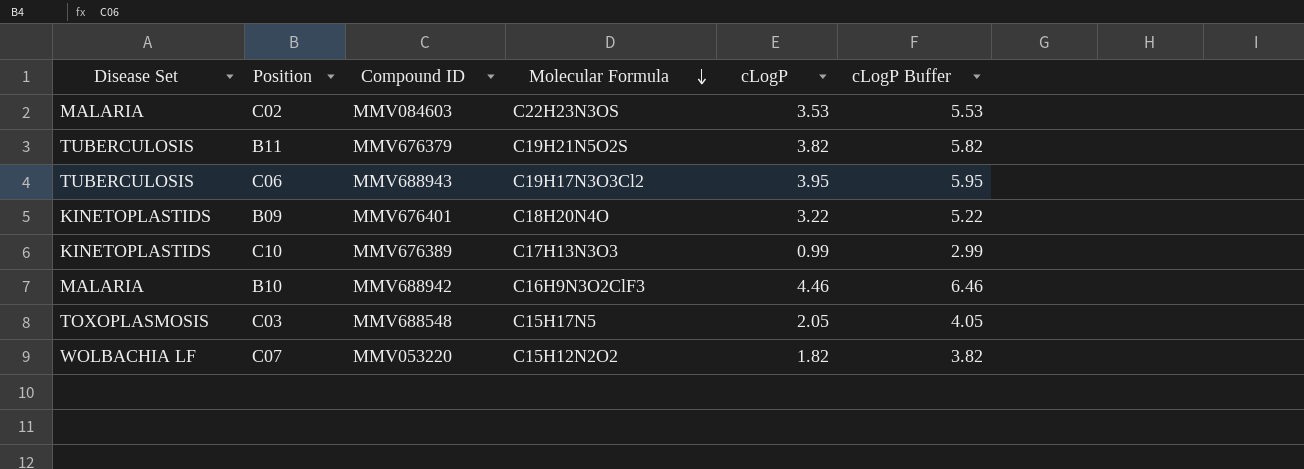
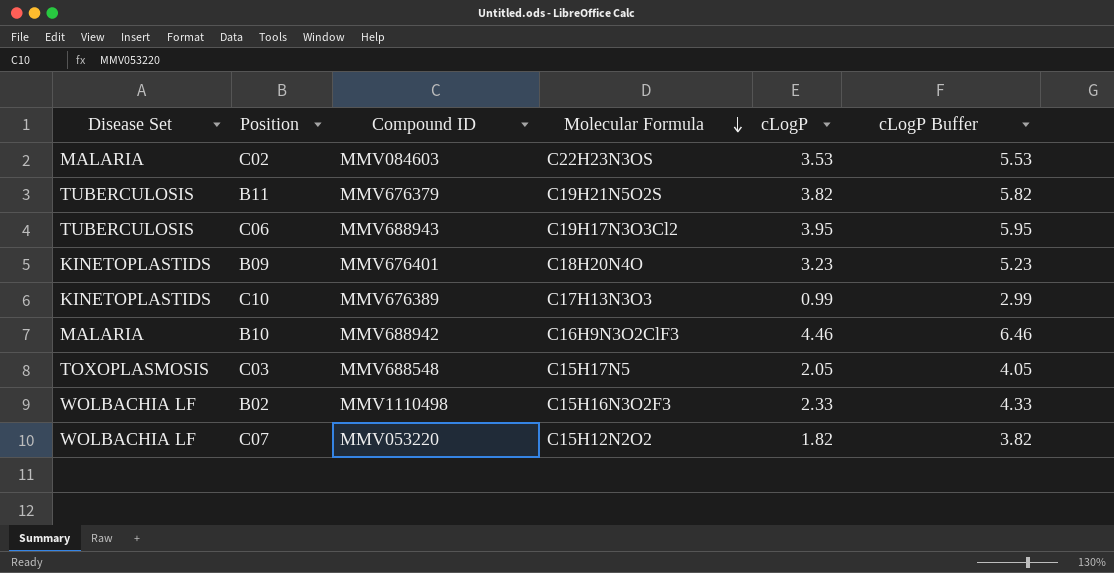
B09 | cLogP: 3.22 -> 3.23
B09 | cLogP Buffer: 5.22 -> 5.23
row B02: none -> WOLBACHIA LF | MMV1110498 | C15H16N3O2F3 | 2.33 | 4.33

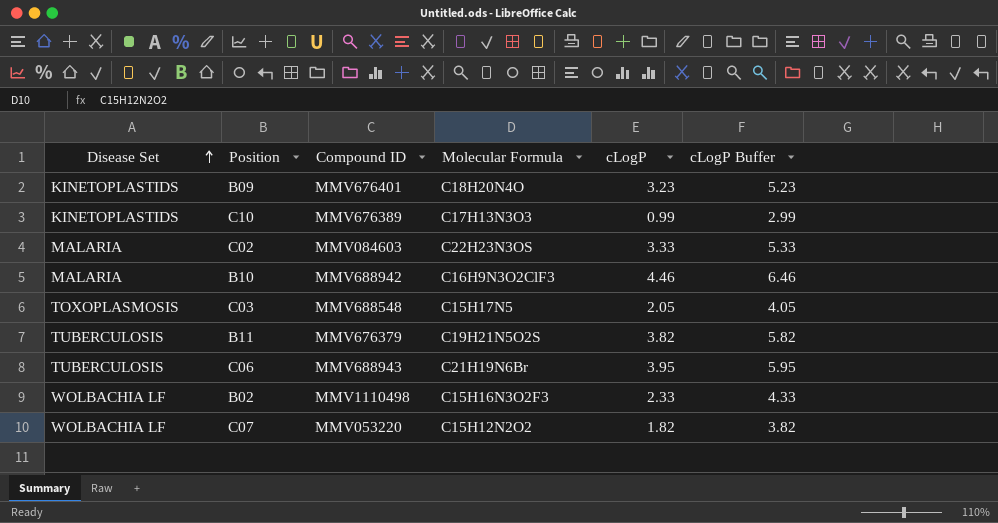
row order: Molecular Formula descending -> Disease Set ascending
C02 | cLogP: 3.53 -> 3.33
C02 | cLogP Buffer: 5.53 -> 5.33
C06 | Molecular Formula: C19H17N3O3Cl2 -> C21H19N6Br

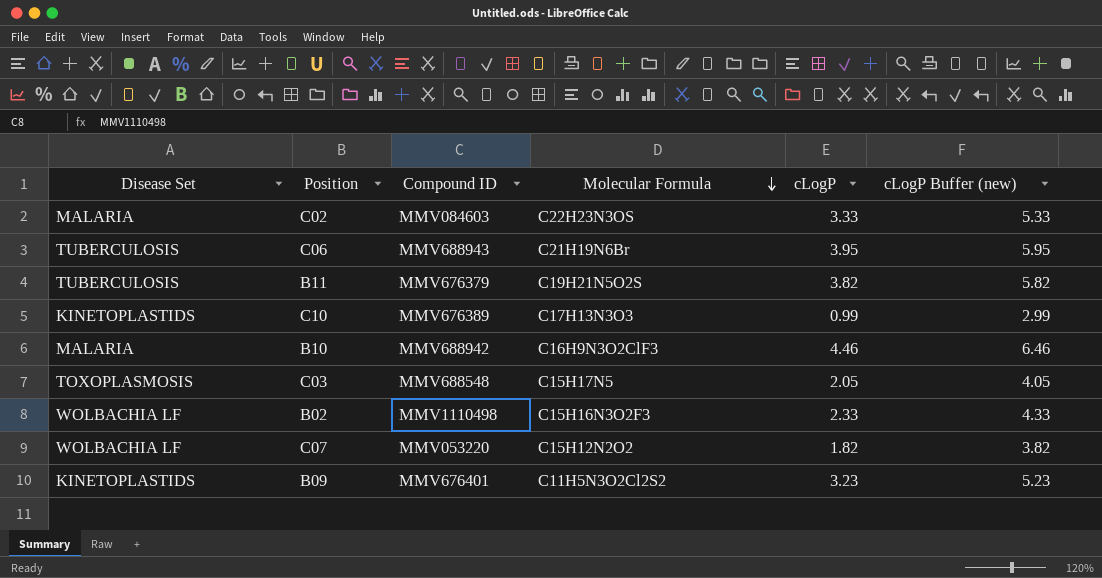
row order: Disease Set ascending -> Molecular Formula descending
column name: cLogP Buffer -> cLogP Buffer (new)
B09 | Molecular Formula: C18H20N4O -> C11H5N3O2Cl2S2

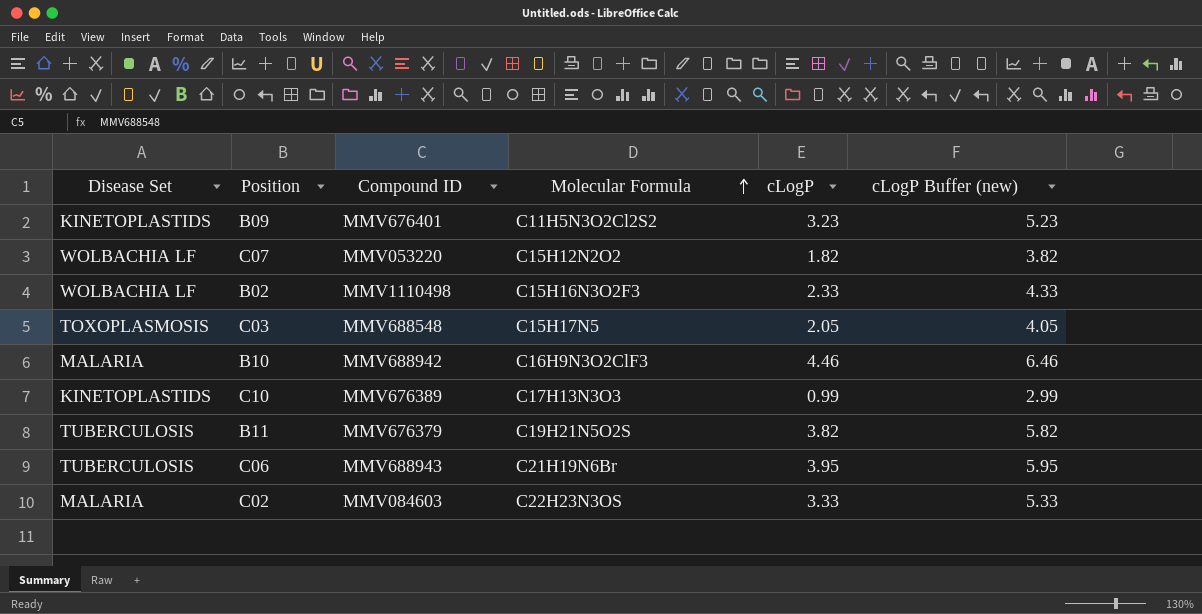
row order: Molecular Formula descending -> Molecular Formula ascending

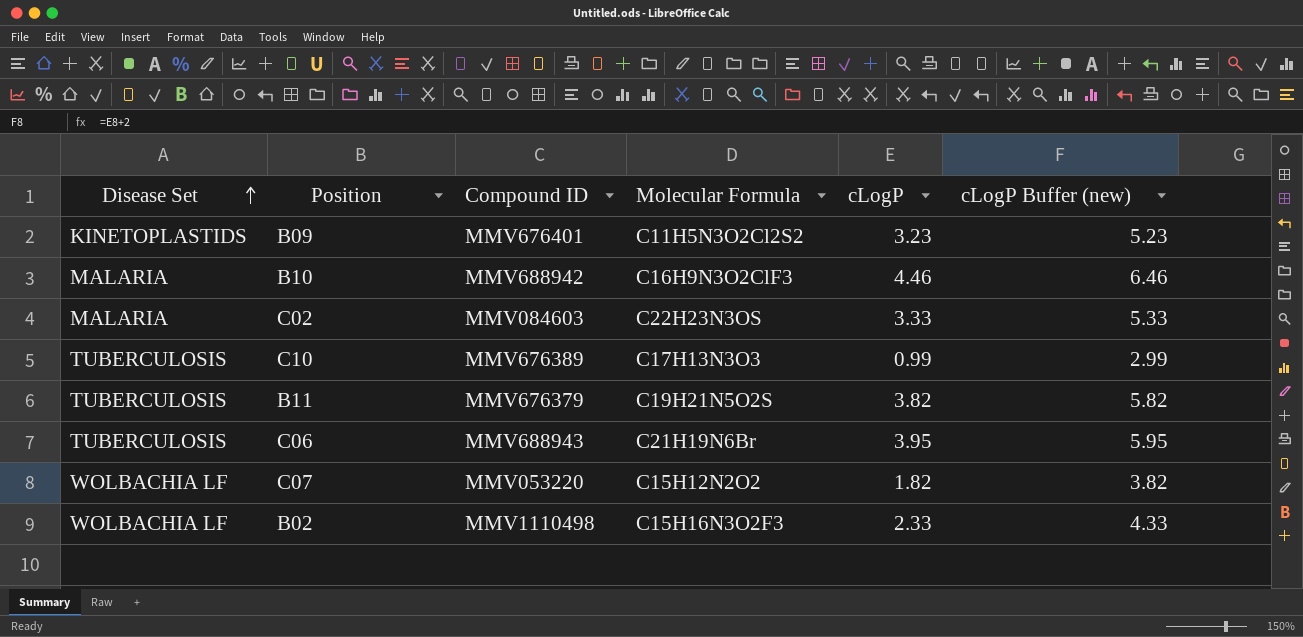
row order: Molecular Formula ascending -> Disease Set ascending
row C03: TOXOPLASMOSIS | MMV688548 | C15H17N5 | 2.05 | 4.05 -> none
C10 | Disease Set: KINETOPLASTIDS -> TUBERCULOSIS

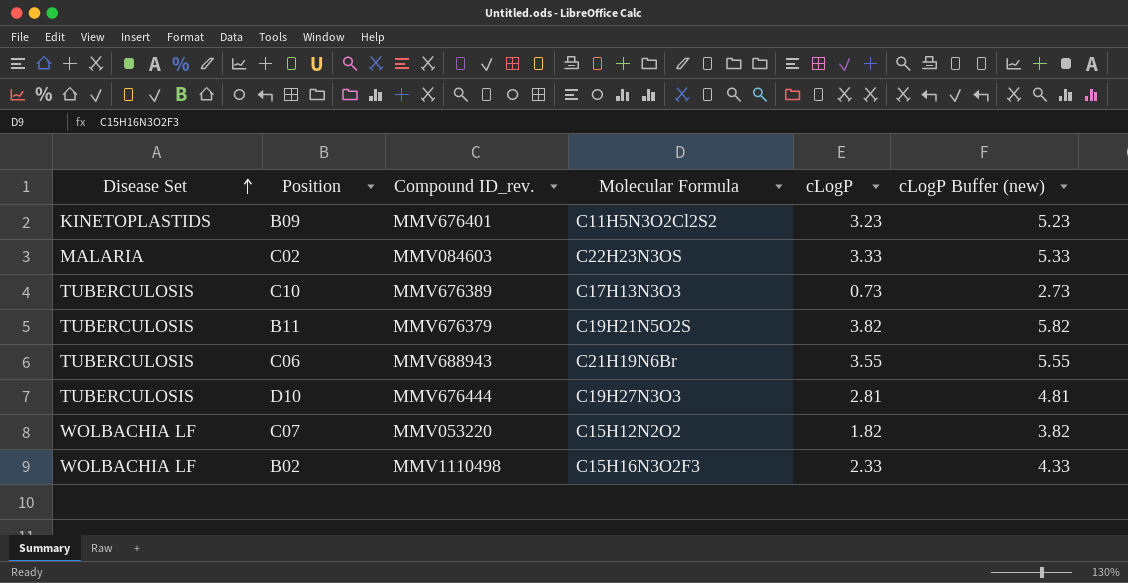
column name: Compound ID -> Compound ID_rev.
row B10: MALARIA | MMV688942 | C16H9N3O2ClF3 | 4.46 | 6.46 -> none
C10 | cLogP: 0.99 -> 0.73
C10 | cLogP Buffer (new): 2.99 -> 2.73
C06 | cLogP: 3.95 -> 3.55
C06 | cLogP Buffer (new): 5.95 -> 5.55
row D10: none -> TUBERCULOSIS | MMV676444 | C19H27N3O3 | 2.81 | 4.81

